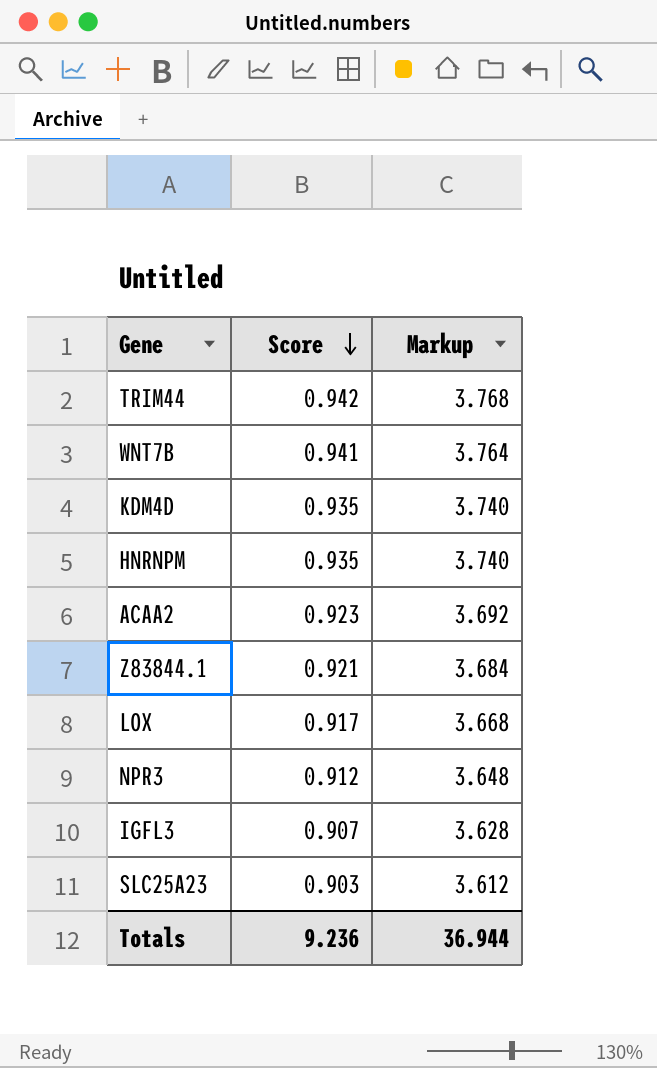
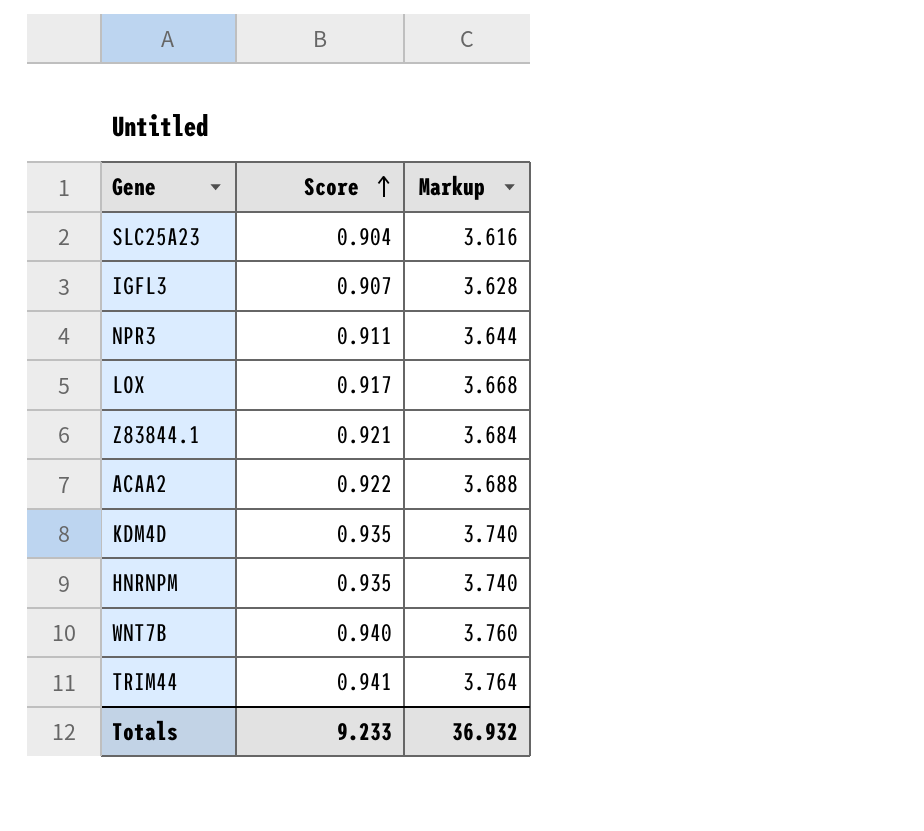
row order: Score descending -> Score ascending
SLC25A23 | Score: 0.903 -> 0.904
SLC25A23 | Markup: 3.612 -> 3.616
NPR3 | Score: 0.912 -> 0.911
NPR3 | Markup: 3.648 -> 3.644
ACAA2 | Score: 0.923 -> 0.922
ACAA2 | Markup: 3.692 -> 3.688
WNT7B | Score: 0.941 -> 0.940
WNT7B | Markup: 3.764 -> 3.760
TRIM44 | Score: 0.942 -> 0.941
TRIM44 | Markup: 3.768 -> 3.764
Totals | Score: 9.236 -> 9.233
Totals | Markup: 36.944 -> 36.932

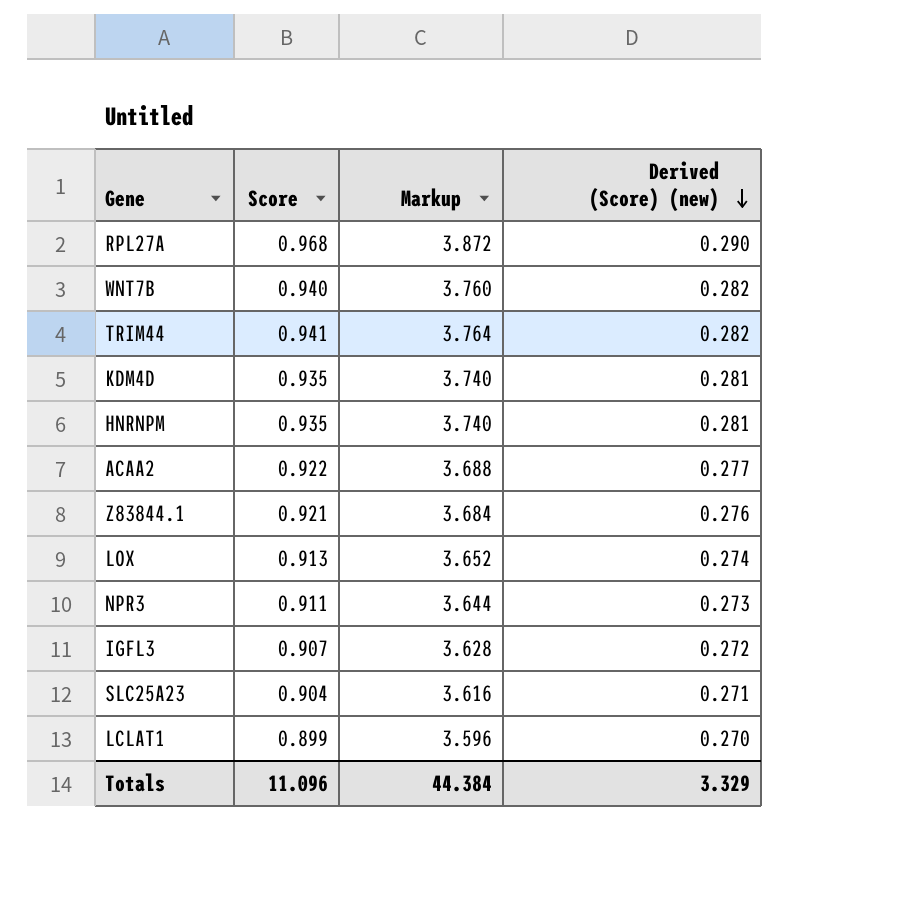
row order: Score ascending -> Derived (Score) (new) descending
column Derived (Score) (new) | formula: none -> [Score] * 0.3
row RPL27A: none -> 0.968 | 3.872 | 0.290
LOX | Score: 0.917 -> 0.913
LOX | Markup: 3.668 -> 3.652
row LCLAT1: none -> 0.899 | 3.596 | 0.270
Totals | Score: 9.233 -> 11.096
Totals | Markup: 36.932 -> 44.384

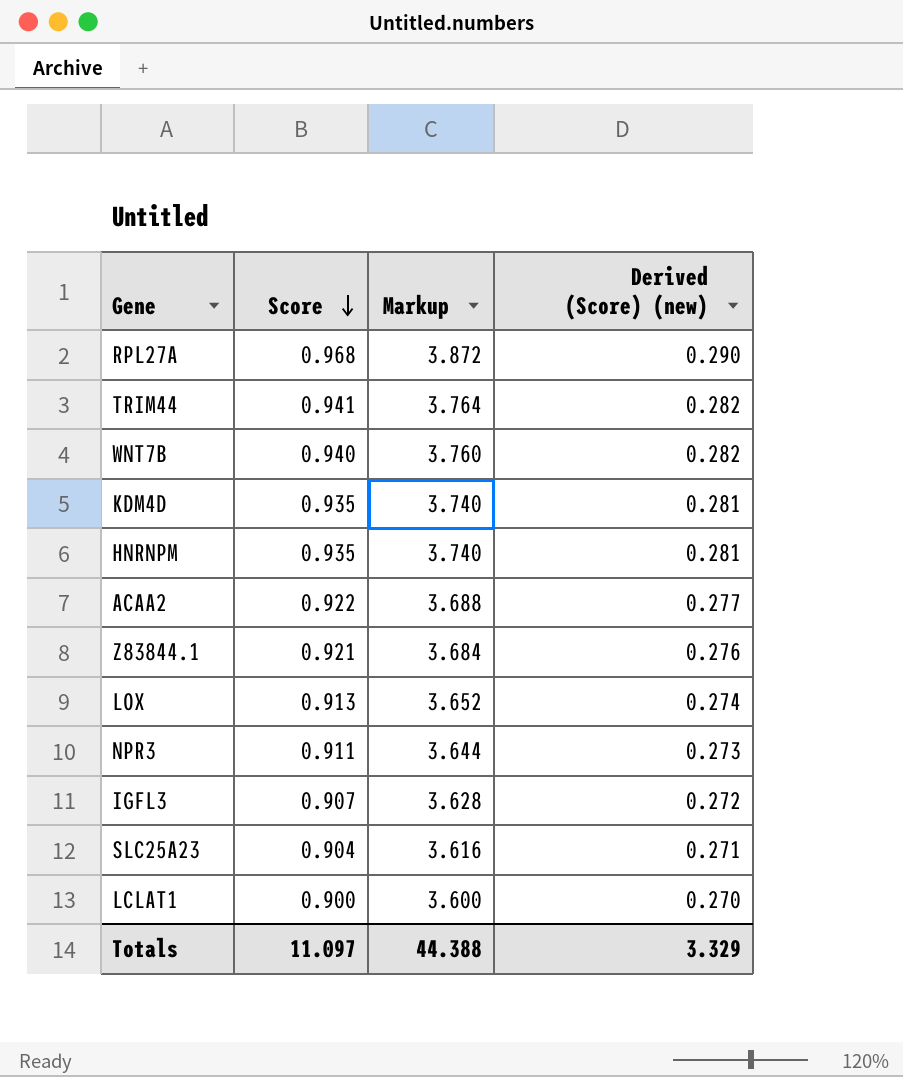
row order: Derived (Score) (new) descending -> Score descending
LCLAT1 | Score: 0.899 -> 0.900
LCLAT1 | Markup: 3.596 -> 3.600
Totals | Score: 11.096 -> 11.097
Totals | Markup: 44.384 -> 44.388

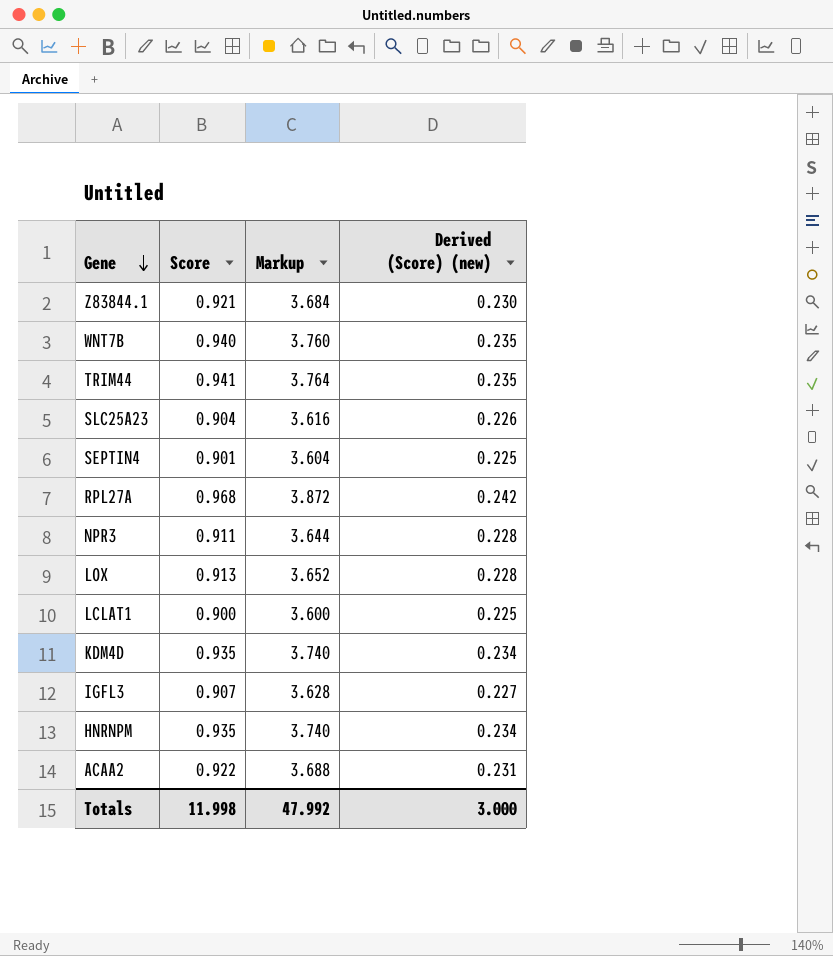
row order: Score descending -> Gene descending
column Derived (Score) (new) | formula: [Score] * 0.3 -> [Score] * 0.25
row SEPTIN4: none -> 0.901 | 3.604 | 0.225
Totals | Score: 11.097 -> 11.998
Totals | Markup: 44.388 -> 47.992
Totals | Derived (Score) (new): 3.329 -> 3.000

